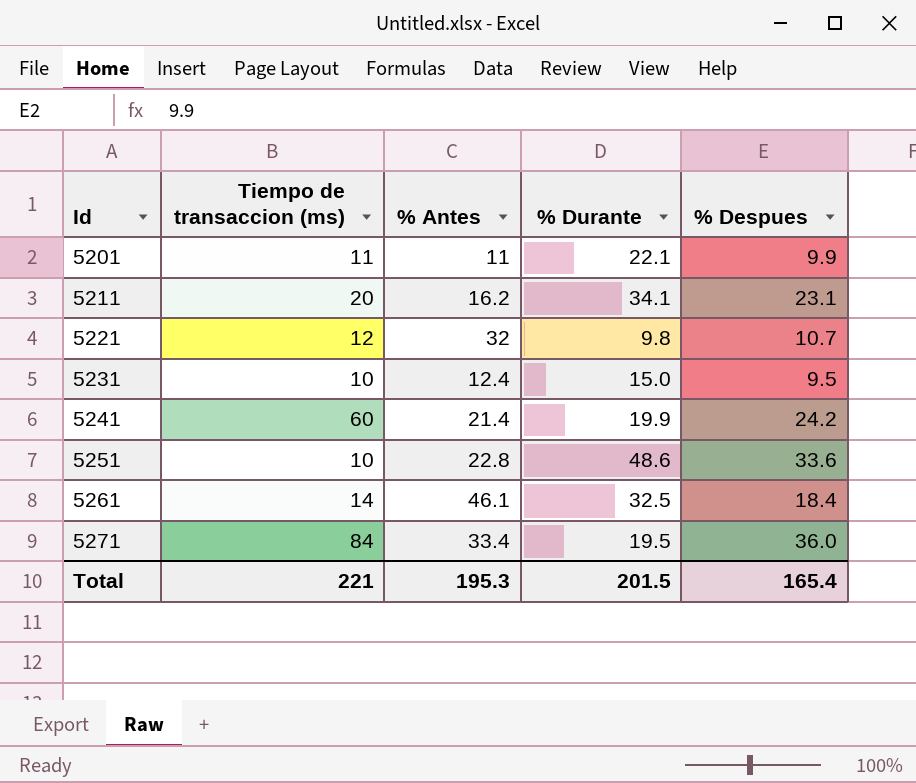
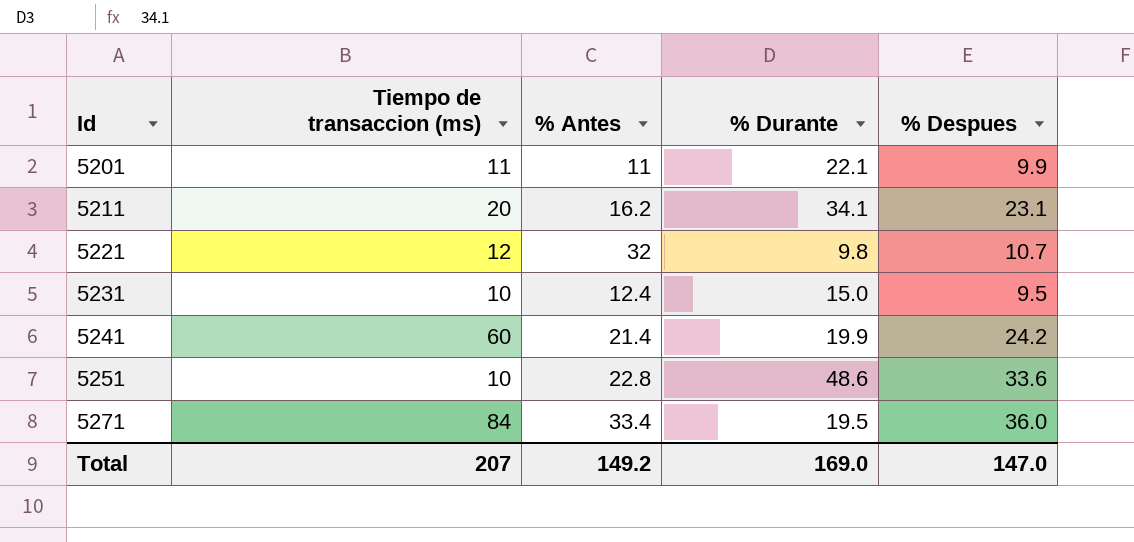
row 5261: 14 | 46.1 | 32.5 | 18.4 -> none
Total | Tiempo de transaccion (ms): 221 -> 207
Total | % Antes: 195.3 -> 149.2
Total | % Durante: 201.5 -> 169.0
Total | % Despues: 165.4 -> 147.0

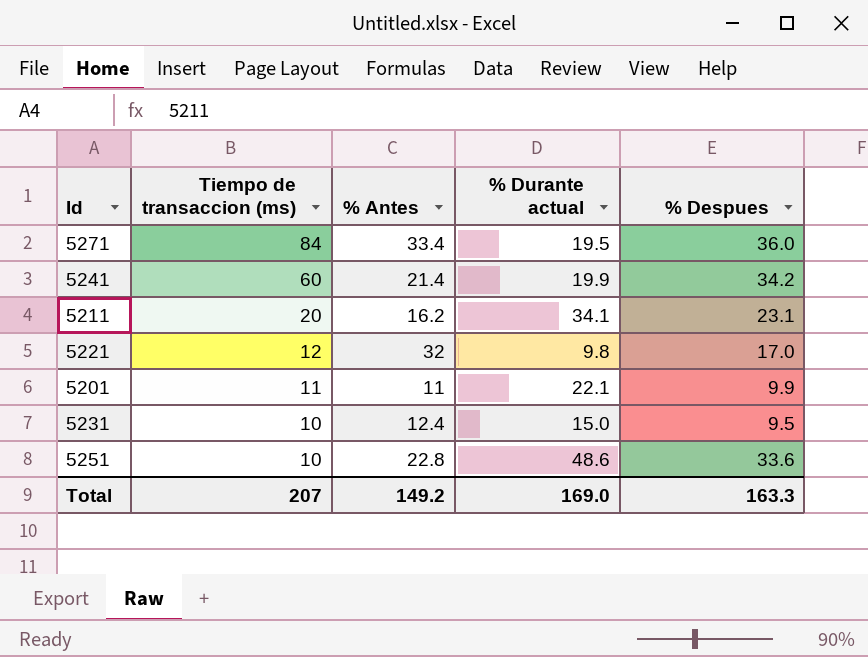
row order: Id ascending -> Tiempo de transaccion (ms) descending
column name: % Durante -> % Durante actual
5241 | % Despues: 24.2 -> 34.2
5221 | % Despues: 10.7 -> 17.0
Total | % Despues: 147.0 -> 163.3

